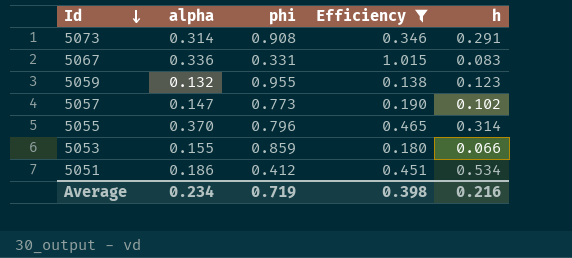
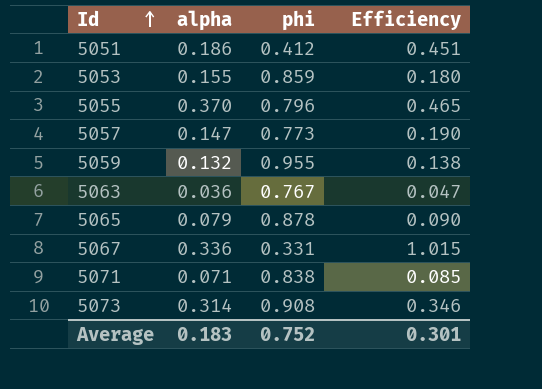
filter: Efficiency >= 0.138 -> none
row order: Id descending -> Id ascending
column h | position: 5 -> none
Average | alpha: 0.234 -> 0.183
Average | phi: 0.719 -> 0.752
Average | Efficiency: 0.398 -> 0.301

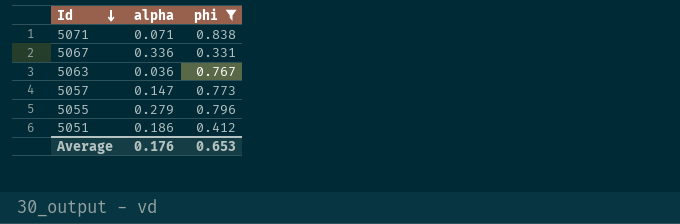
filter: none -> phi <= 0.838
row order: Id ascending -> Id descending
column Efficiency | formula: [alpha] / [phi] -> none
5055 | alpha: 0.370 -> 0.279
Average | alpha: 0.183 -> 0.176
Average | phi: 0.752 -> 0.653

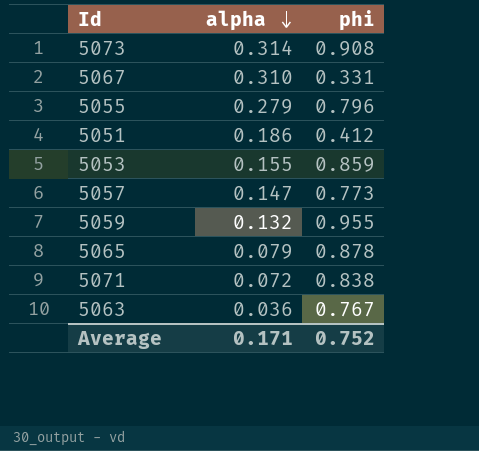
filter: phi <= 0.838 -> none
row order: Id descending -> alpha descending
5067 | alpha: 0.336 -> 0.310
5071 | alpha: 0.071 -> 0.072
Average | alpha: 0.176 -> 0.171
Average | phi: 0.653 -> 0.752

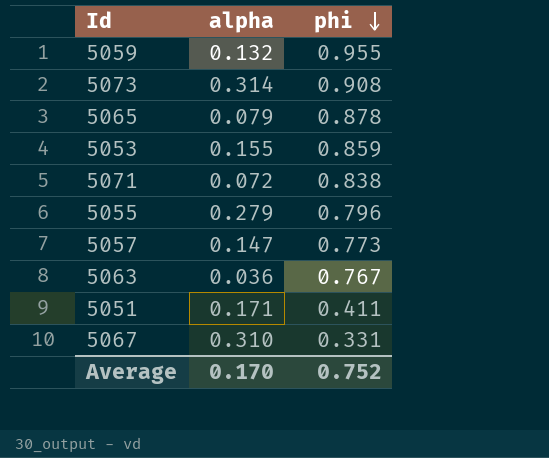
row order: alpha descending -> phi descending
5051 | alpha: 0.186 -> 0.171
5051 | phi: 0.412 -> 0.411
Average | alpha: 0.171 -> 0.170

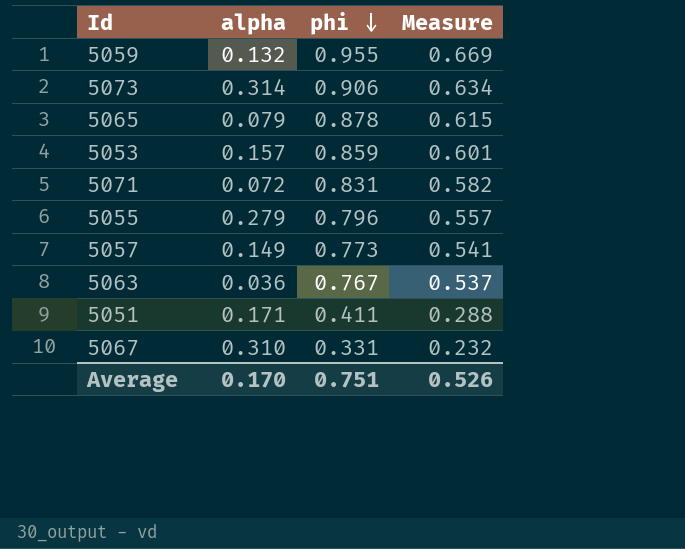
column Measure | formula: none -> [phi] * 0.7
5073 | phi: 0.908 -> 0.906
5053 | alpha: 0.155 -> 0.157
5071 | phi: 0.838 -> 0.831
5057 | alpha: 0.147 -> 0.149
Average | phi: 0.752 -> 0.751

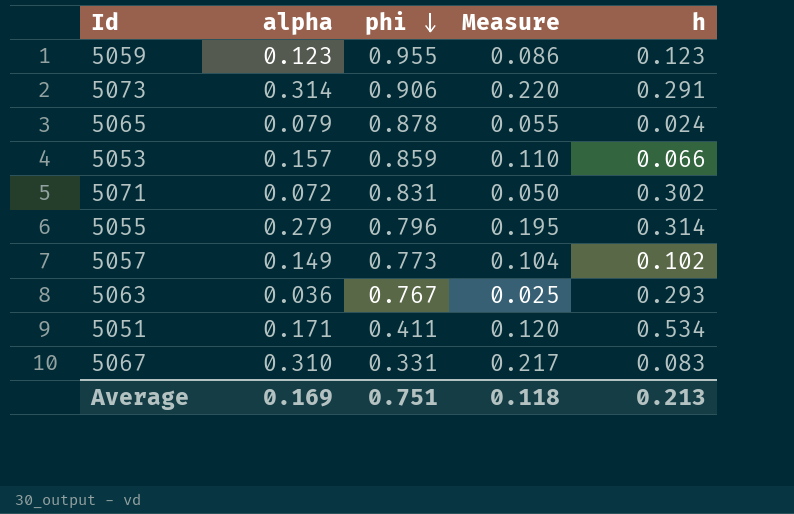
column Measure | formula: [phi] * 0.7 -> [alpha] * 0.7
column h | position: none -> 5
5059 | alpha: 0.132 -> 0.123
Average | alpha: 0.170 -> 0.169
Average | Measure: 0.526 -> 0.118

